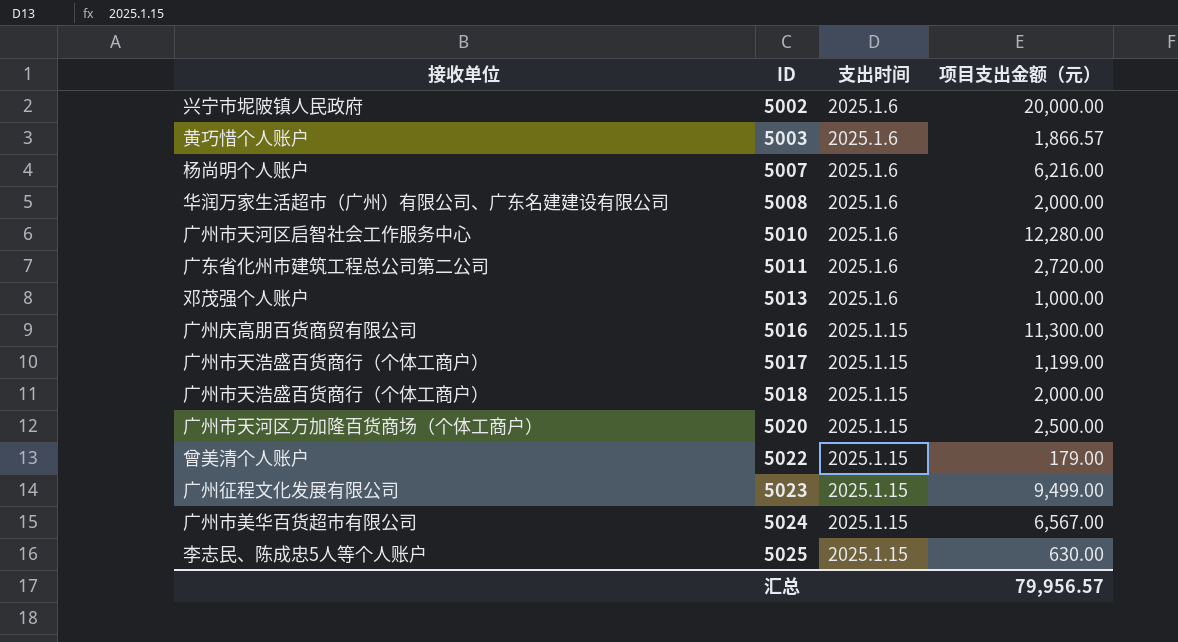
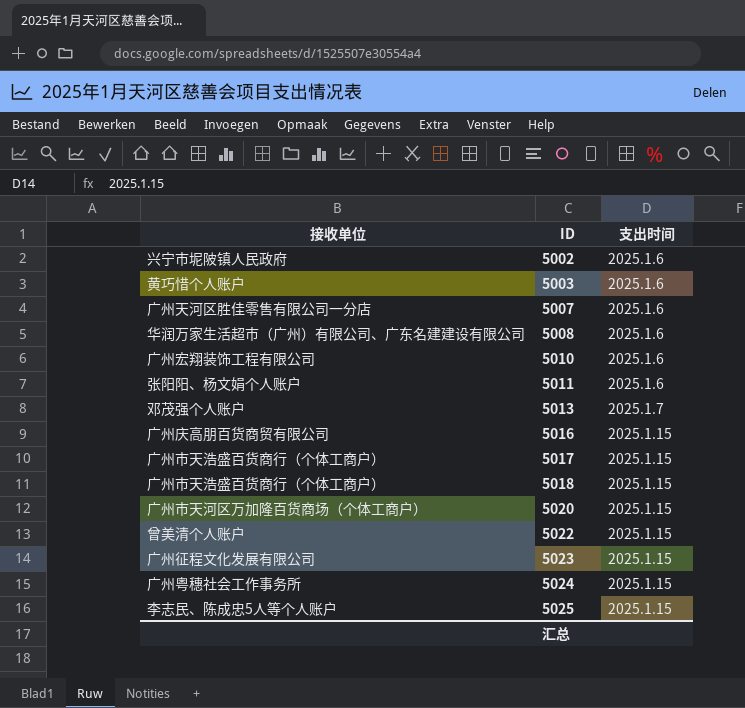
column 项目支出金额（元） | position: 4 -> none
5007 | 接收单位: 杨尚明个人账户 -> 广州天河区胜佳零售有限公司一分店
5010 | 接收单位: 广州市天河区启智社会工作服务中心 -> 广州宏翔装饰工程有限公司
5011 | 接收单位: 广东省化州市建筑工程总公司第二公司 -> 张阳阳、杨文娟个人账户
5013 | 支出时间: 2025.1.6 -> 2025.1.7
5024 | 接收单位: 广州市美华百货超市有限公司 -> 广州粤穗社会工作事务所

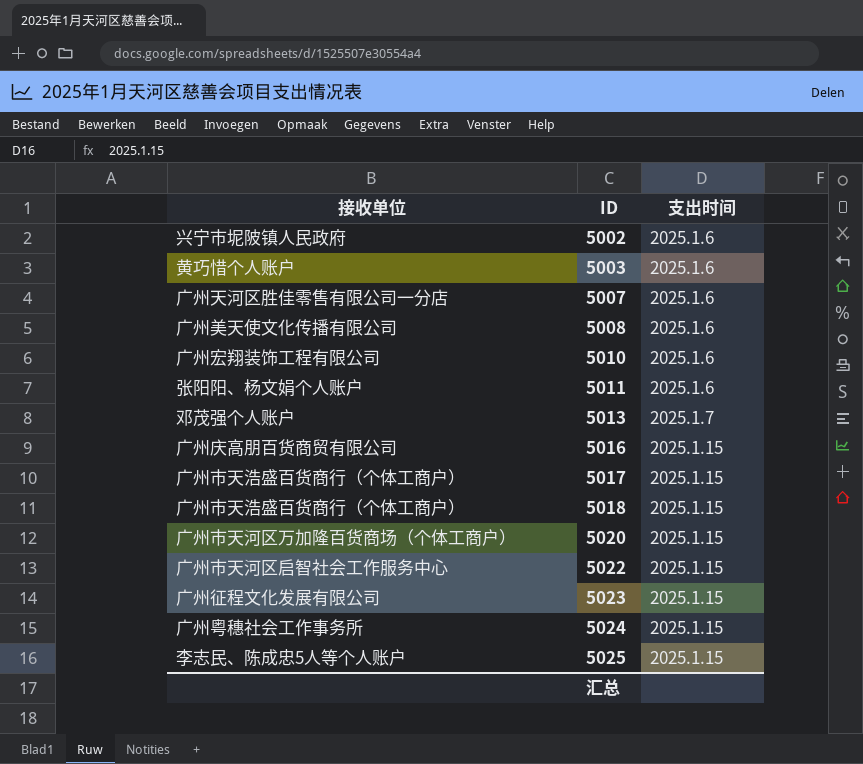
5008 | 接收单位: 华润万家生活超市（广州）有限公司、广东名建建设有限公司 -> 广州美天使文化传播有限公司
5022 | 接收单位: 曾美清个人账户 -> 广州市天河区启智社会工作服务中心

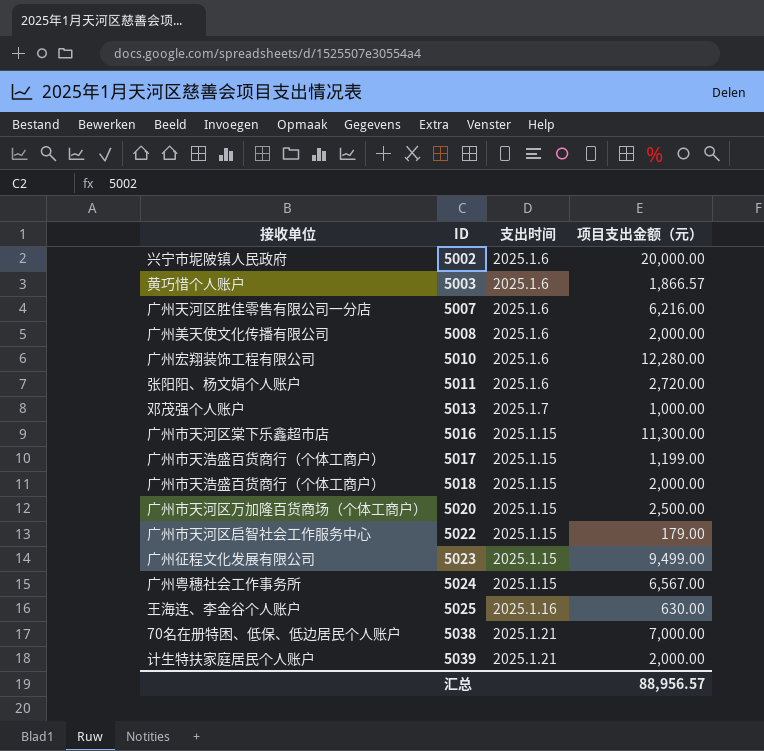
column 项目支出金额（元） | position: none -> 4
5016 | 接收单位: 广州庆高朋百货商贸有限公司 -> 广州市天河区棠下乐鑫超市店
5025 | 接收单位: 李志民、陈成忠5人等个人账户 -> 王海连、李金谷个人账户
5025 | 支出时间: 2025.1.15 -> 2025.1.16
row 5038: none -> 70名在册特困、低保、低边居民个人账户 | 2025.1.21 | 7,000.00
row 5039: none -> 计生特扶家庭居民个人账户 | 2025.1.21 | 2,000.00

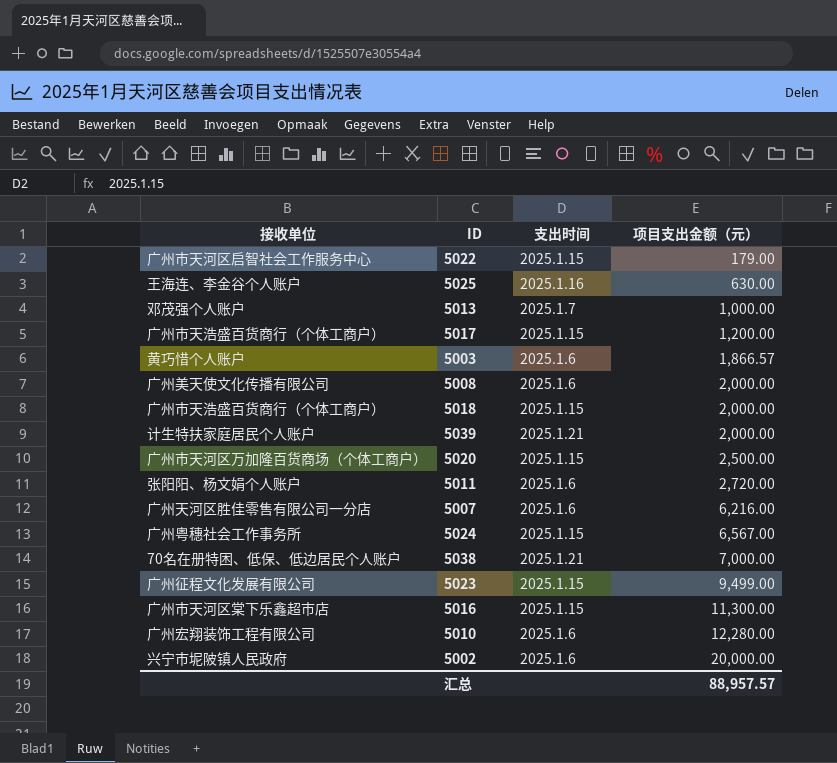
row order: ID ascending -> 项目支出金额（元） ascending
5017 | 项目支出金额（元）: 1,199.00 -> 1,200.00
汇总 | 项目支出金额（元）: 88,956.57 -> 88,957.57

